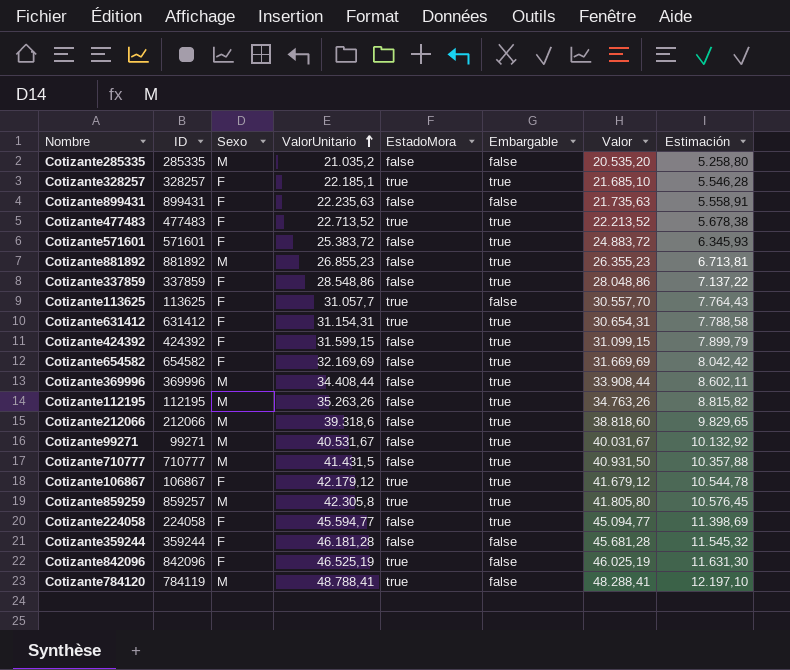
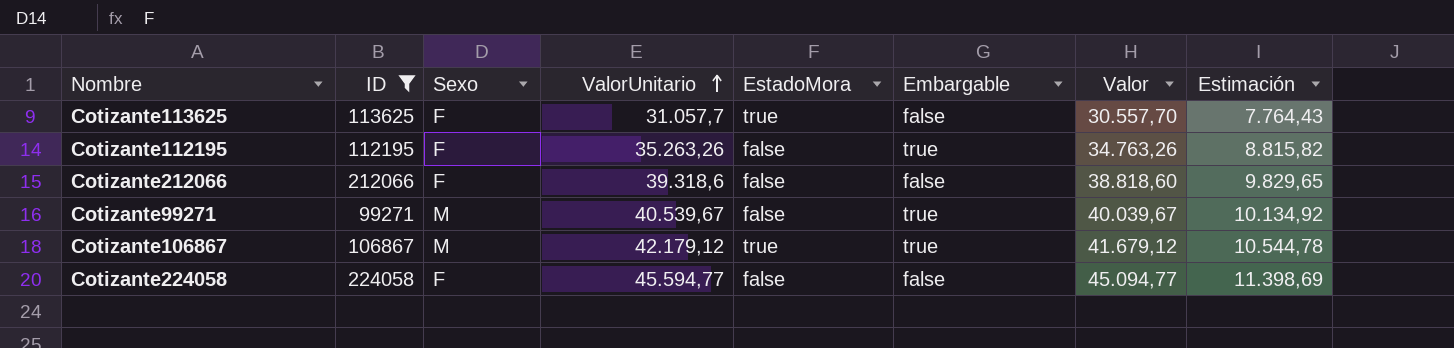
filter: none -> ID <= 224058
Cotizante112195 | Sexo: M -> F
Cotizante212066 | Sexo: M -> F
Cotizante212066 | Embargable: true -> false
Cotizante99271 | ValorUnitario: 40.531,67 -> 40.539,67
Cotizante99271 | Valor: 40.031,67 -> 40.039,67
Cotizante99271 | Estimación: 10.132,92 -> 10.134,92
Cotizante106867 | Sexo: F -> M
Cotizante224058 | Embargable: true -> false

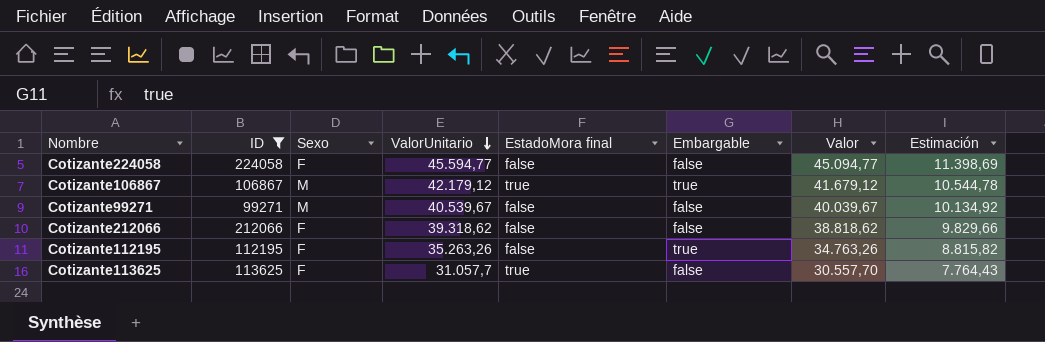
row order: ValorUnitario ascending -> ValorUnitario descending
column name: EstadoMora -> EstadoMora final
Cotizante99271 | Embargable: true -> false
Cotizante212066 | ValorUnitario: 39.318,6 -> 39.318,62
Cotizante212066 | Valor: 38.818,60 -> 38.818,62
Cotizante212066 | Estimación: 9.829,65 -> 9.829,66

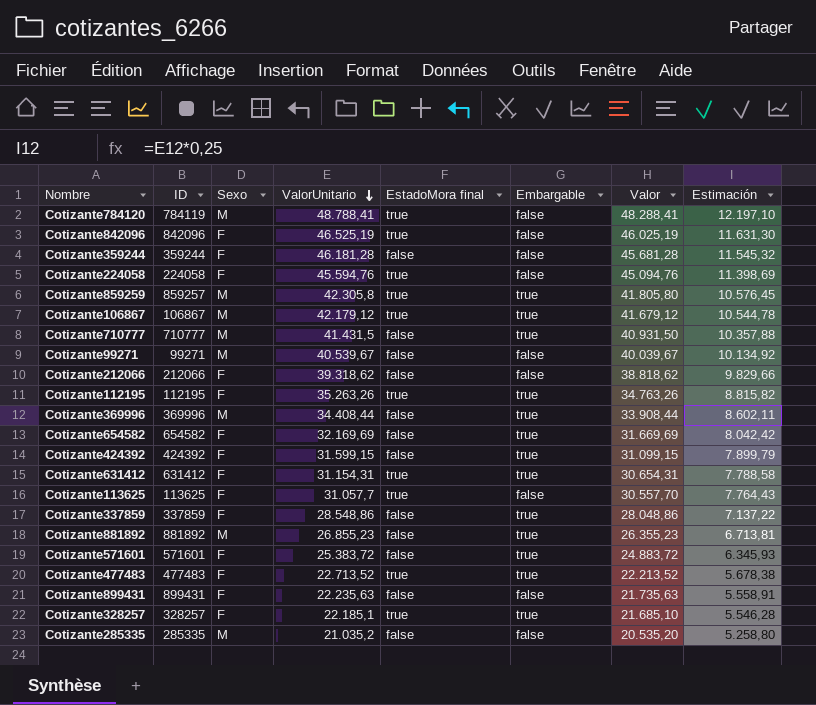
filter: ID <= 224058 -> none
Cotizante224058 | ValorUnitario: 45.594,77 -> 45.594,76
Cotizante224058 | EstadoMora final: false -> true
Cotizante224058 | Valor: 45.094,77 -> 45.094,76
Cotizante112195 | EstadoMora final: false -> true

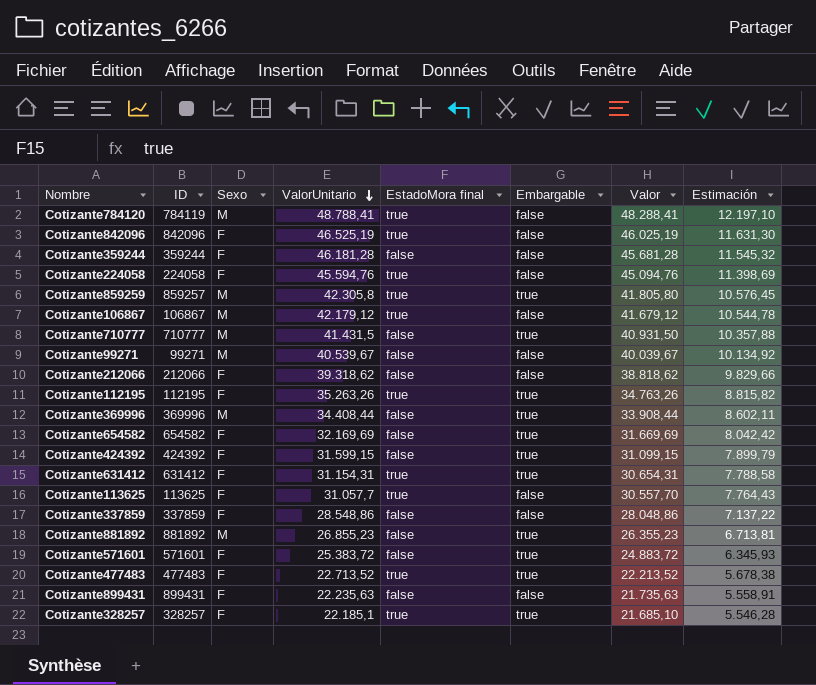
row Cotizante285335: 285335 | M | 21.035,2 | false | false | 20.535,20 | 5.258,80 -> none
Cotizante106867 | Embargable: true -> false
Cotizante337859 | Embargable: true -> false

